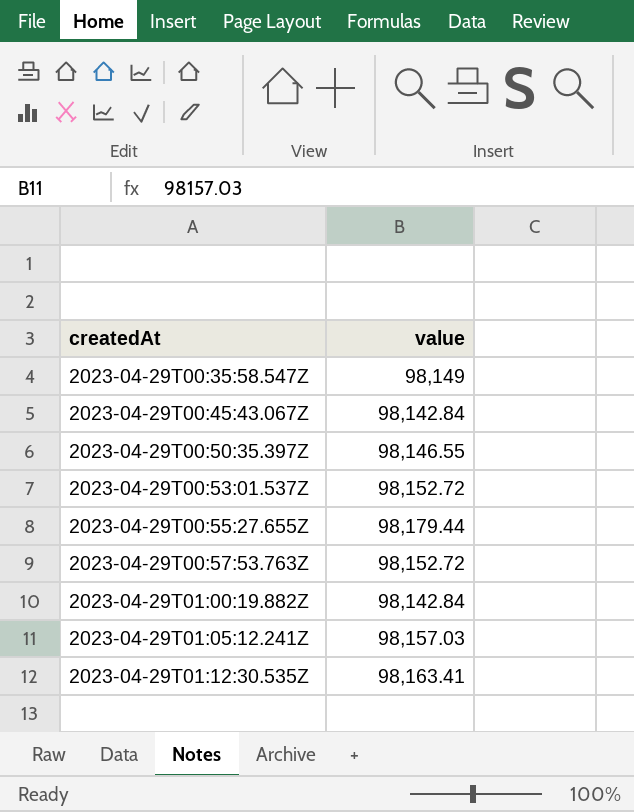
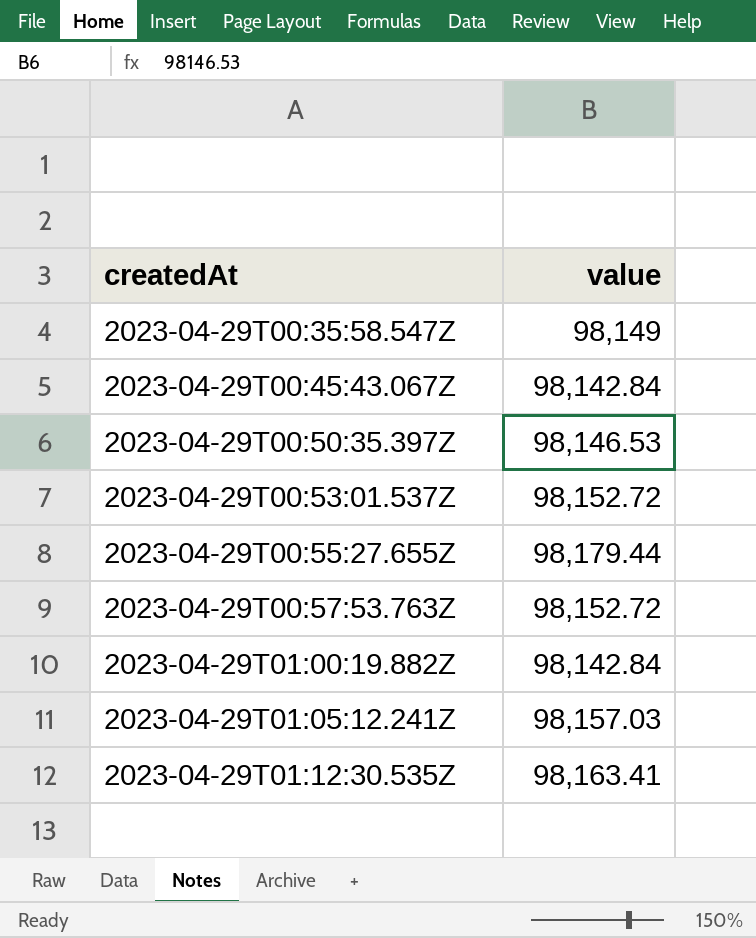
2023-04-29T00:50:35.397Z | value: 98,146.55 -> 98,146.53

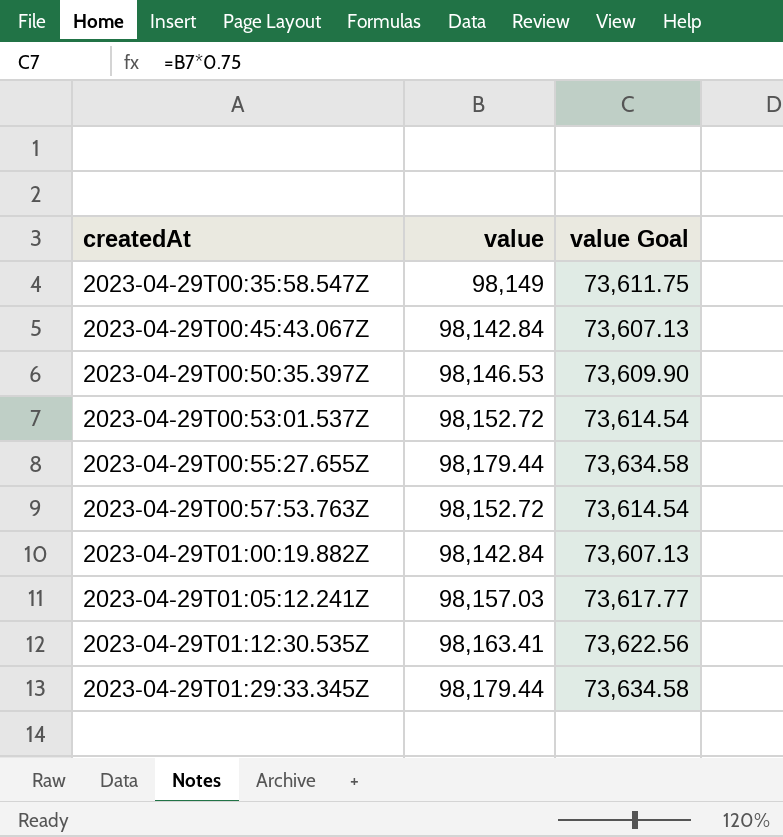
column value Goal | formula: none -> [value] * 0.75
row 2023-04-29T01:29:33.345Z: none -> 98,179.44 | 73,634.58

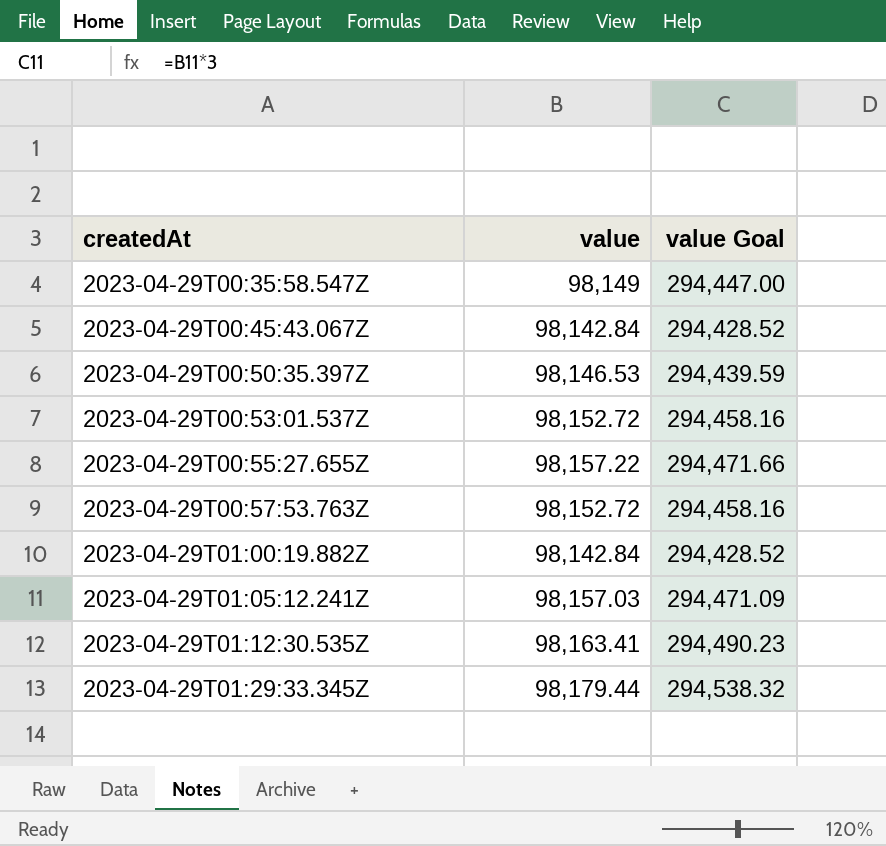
column value Goal | formula: [value] * 0.75 -> [value] * 3
2023-04-29T00:55:27.655Z | value: 98,179.44 -> 98,157.22

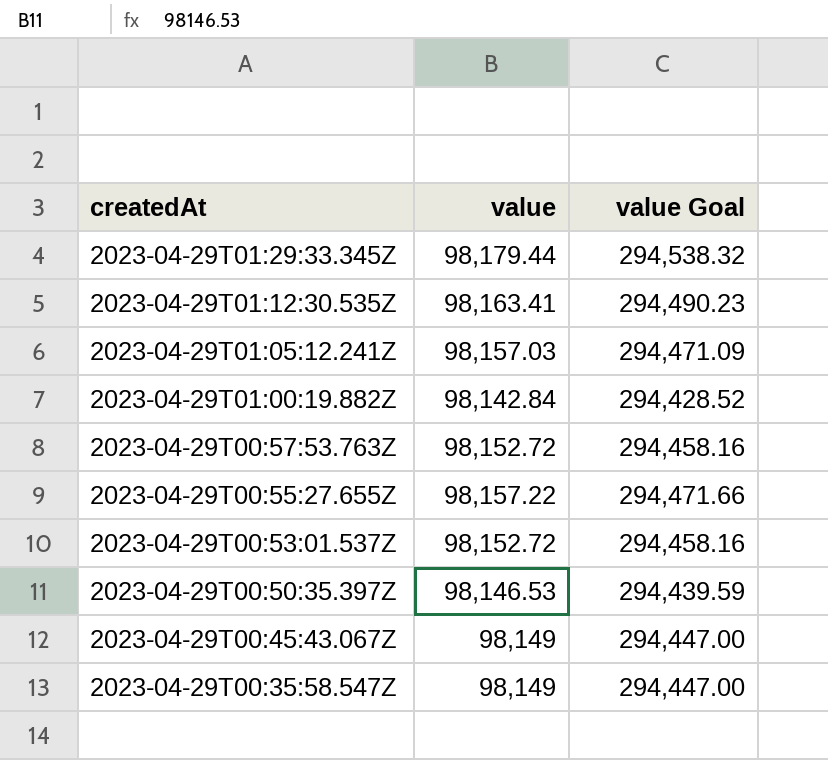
row order: createdAt ascending -> createdAt descending
2023-04-29T00:45:43.067Z | value: 98,142.84 -> 98,149
2023-04-29T00:45:43.067Z | value Goal: 294,428.52 -> 294,447.00

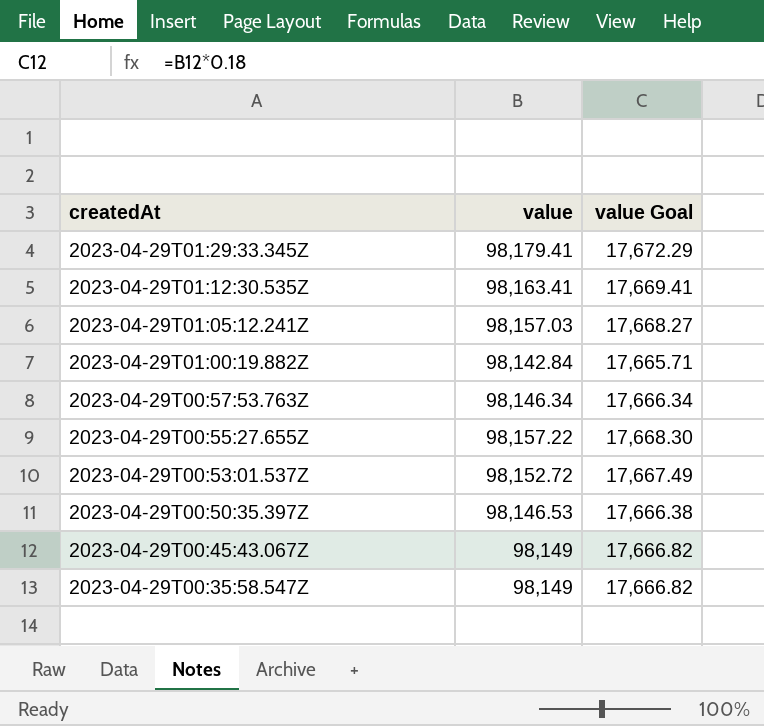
column value Goal | formula: [value] * 3 -> [value] * 0.18
2023-04-29T01:29:33.345Z | value: 98,179.44 -> 98,179.41
2023-04-29T00:57:53.763Z | value: 98,152.72 -> 98,146.34

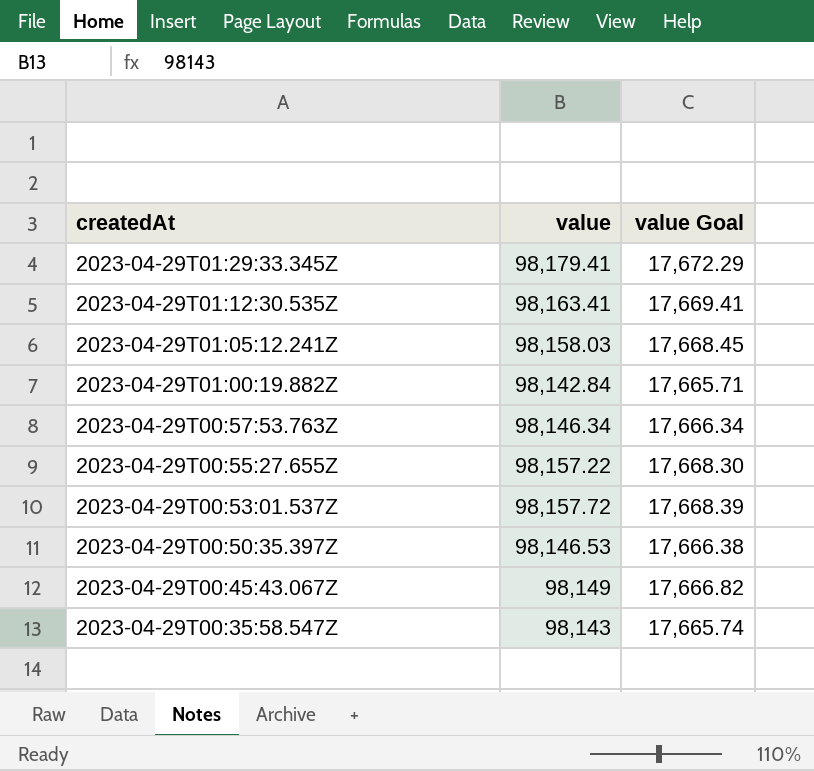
2023-04-29T01:05:12.241Z | value: 98,157.03 -> 98,158.03
2023-04-29T01:05:12.241Z | value Goal: 17,668.27 -> 17,668.45
2023-04-29T00:53:01.537Z | value: 98,152.72 -> 98,157.72
2023-04-29T00:53:01.537Z | value Goal: 17,667.49 -> 17,668.39
2023-04-29T00:35:58.547Z | value: 98,149 -> 98,143
2023-04-29T00:35:58.547Z | value Goal: 17,666.82 -> 17,665.74

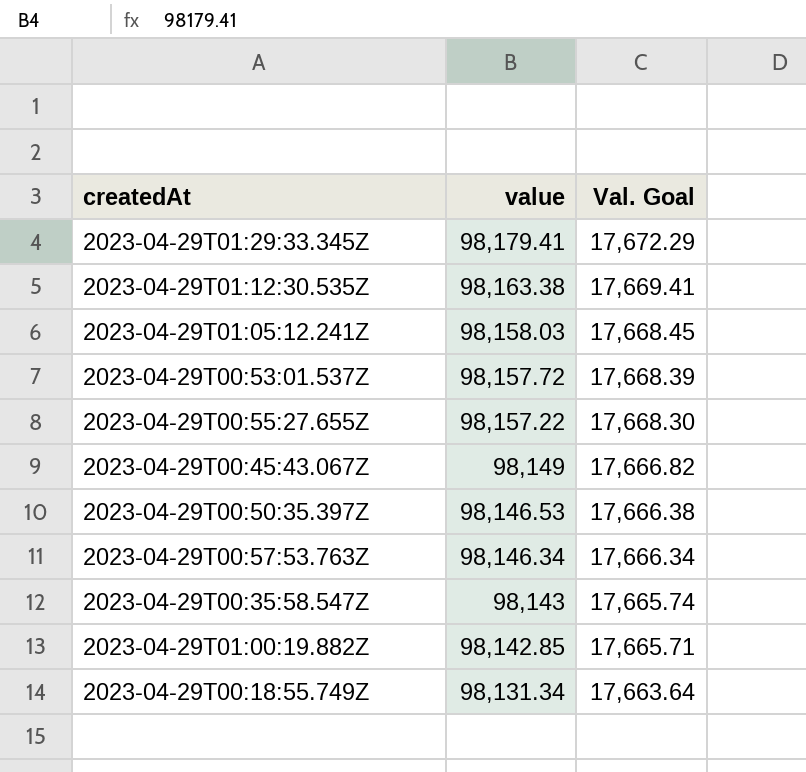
row order: createdAt descending -> value descending
column name: value Goal -> Val. Goal
2023-04-29T01:12:30.535Z | value: 98,163.41 -> 98,163.38
2023-04-29T01:00:19.882Z | value: 98,142.84 -> 98,142.85
row 2023-04-29T00:18:55.749Z: none -> 98,131.34 | 17,663.64

